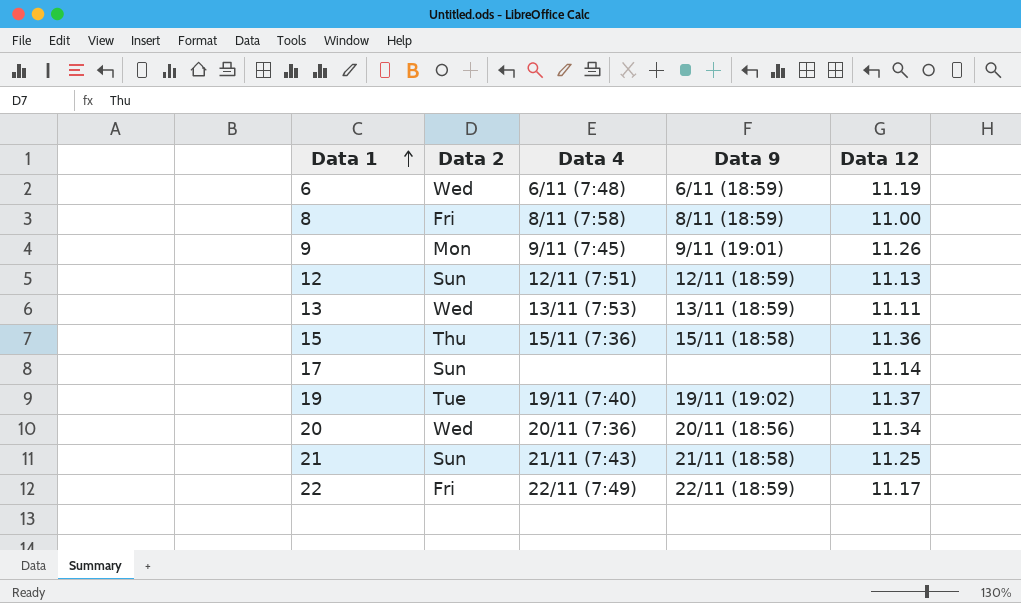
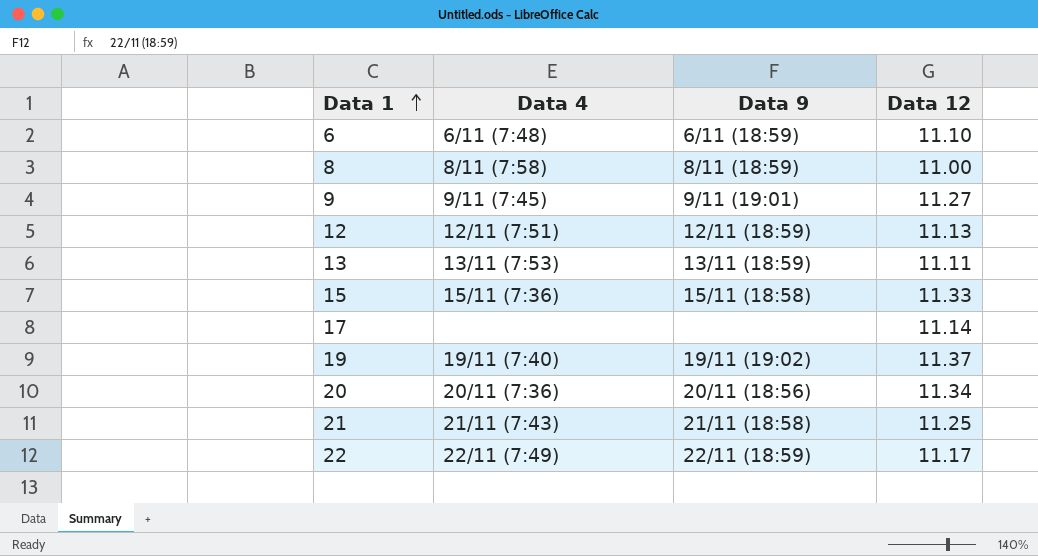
column Data 2 | position: 2 -> none
6 | Data 12: 11.19 -> 11.10
9 | Data 12: 11.26 -> 11.27
15 | Data 12: 11.36 -> 11.33

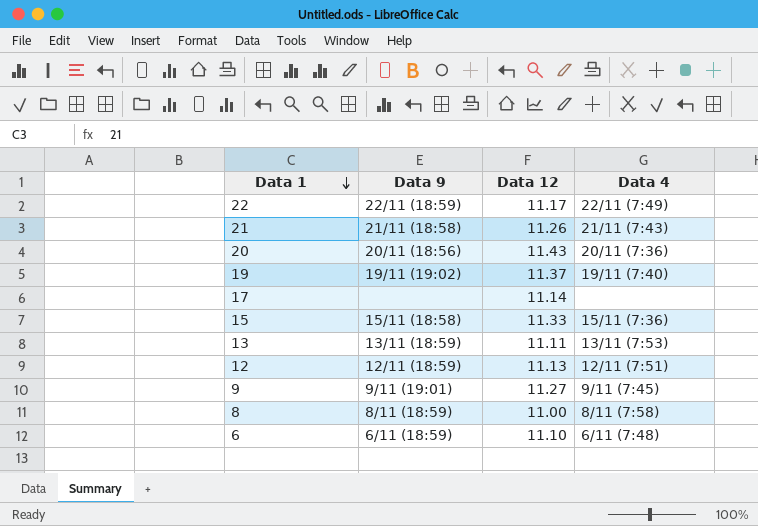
row order: Data 1 ascending -> Data 1 descending
column Data 4 | position: 2 -> 4
21 | Data 12: 11.25 -> 11.26
20 | Data 12: 11.34 -> 11.43

